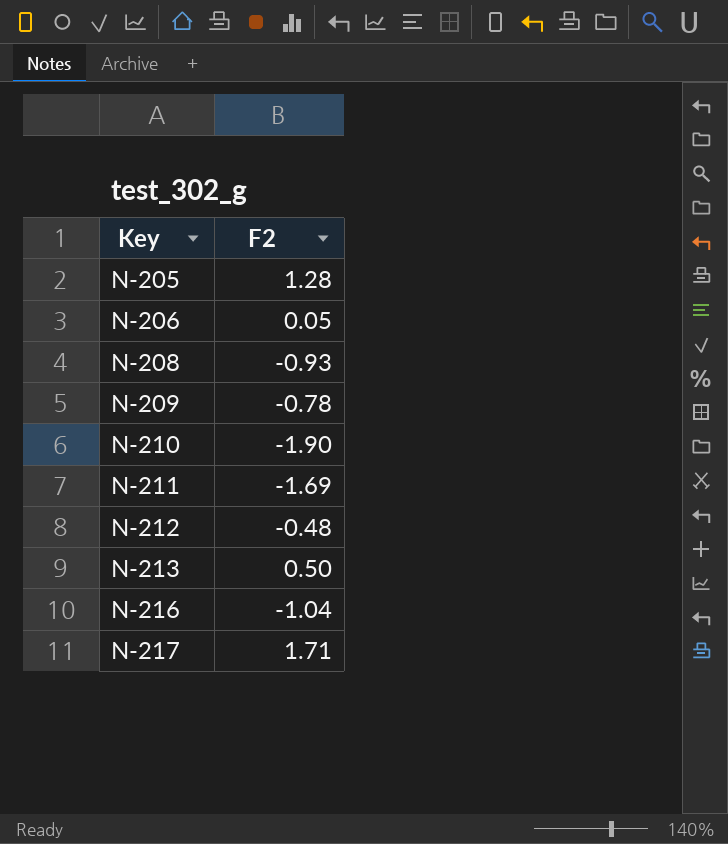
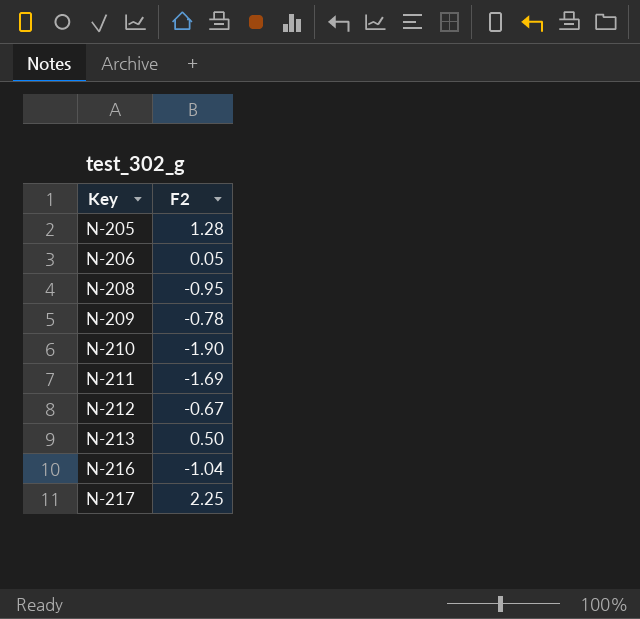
N-208 | F2: -0.93 -> -0.95
N-212 | F2: -0.48 -> -0.67
N-217 | F2: 1.71 -> 2.25

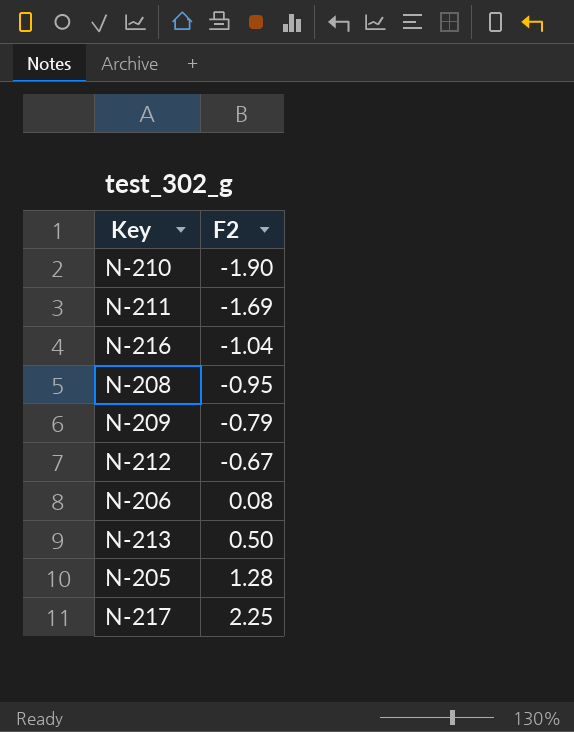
row order: Key ascending -> F2 ascending
N-209 | F2: -0.78 -> -0.79
N-206 | F2: 0.05 -> 0.08

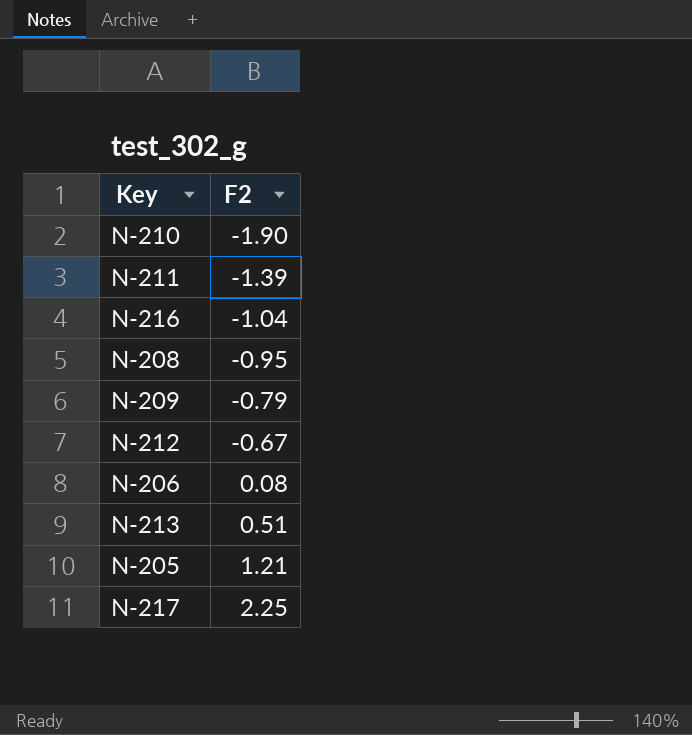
N-211 | F2: -1.69 -> -1.39
N-213 | F2: 0.50 -> 0.51
N-205 | F2: 1.28 -> 1.21

